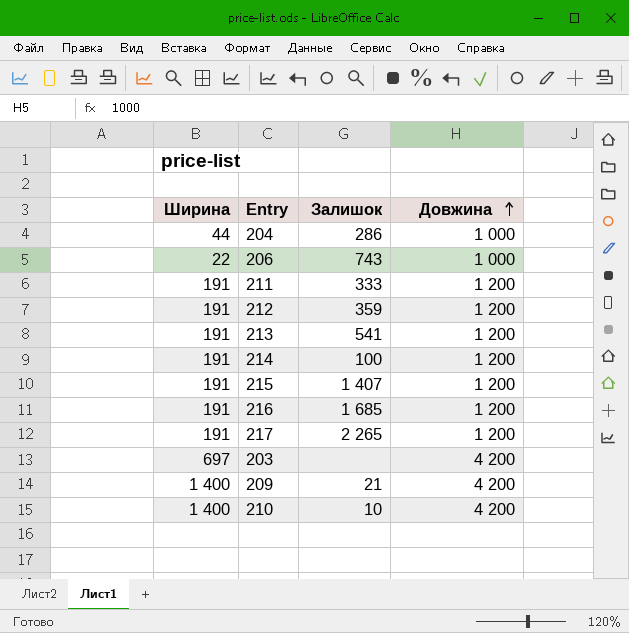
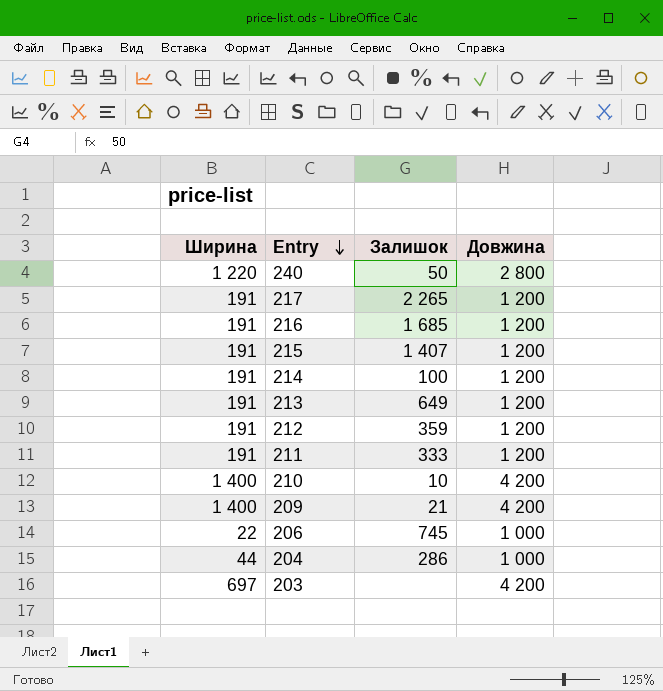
row order: Довжина ascending -> Entry descending
row 240: none -> 1 220 | 50 | 2 800
213 | Залишок: 541 -> 649
206 | Залишок: 743 -> 745

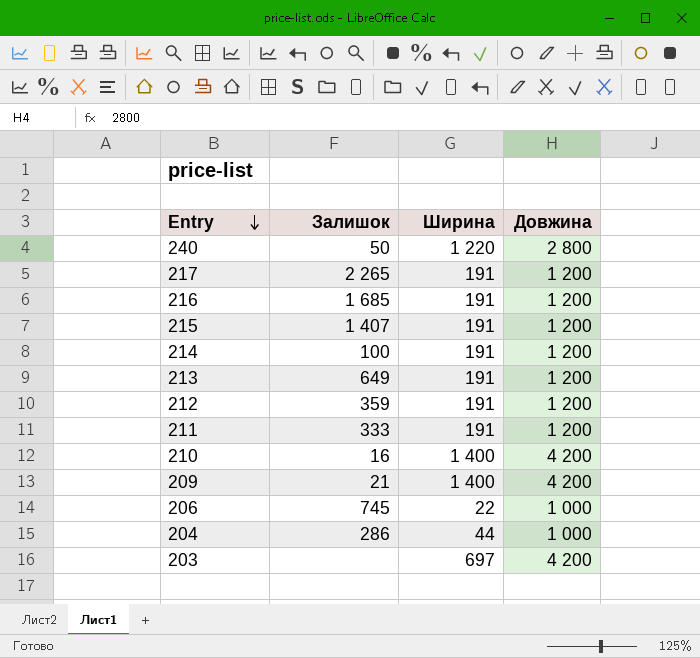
column Ширина | position: 1 -> 3
210 | Залишок: 10 -> 16

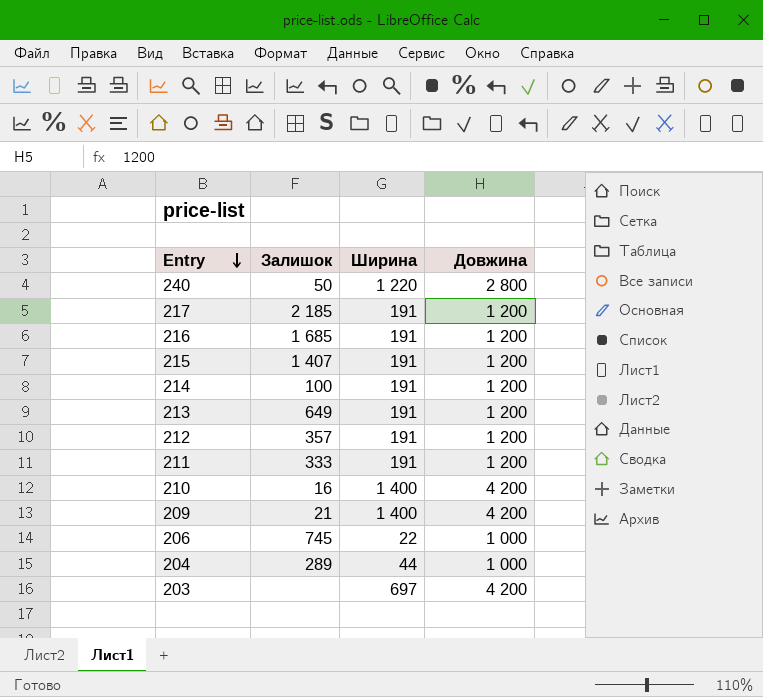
217 | Залишок: 2 265 -> 2 185
212 | Залишок: 359 -> 357
204 | Залишок: 286 -> 289

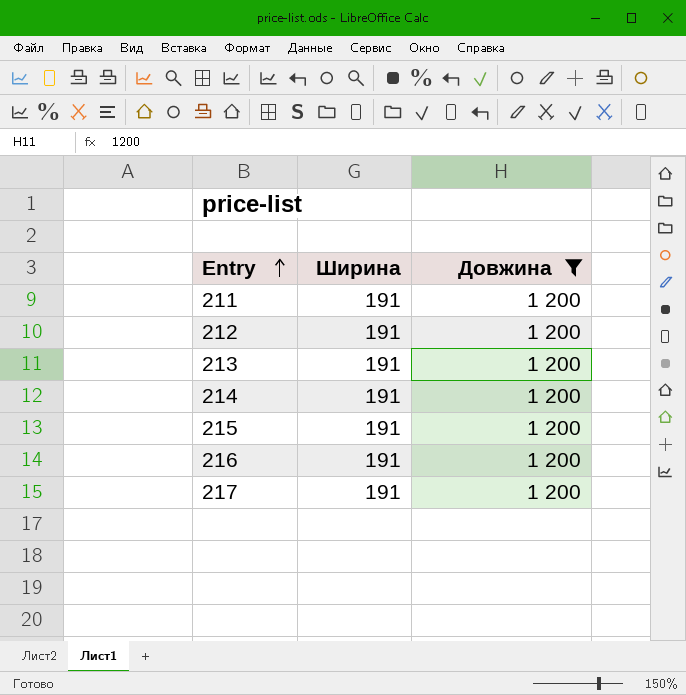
filter: none -> Довжина = 1 200
row order: Entry descending -> Entry ascending
column Залишок | position: 2 -> none

